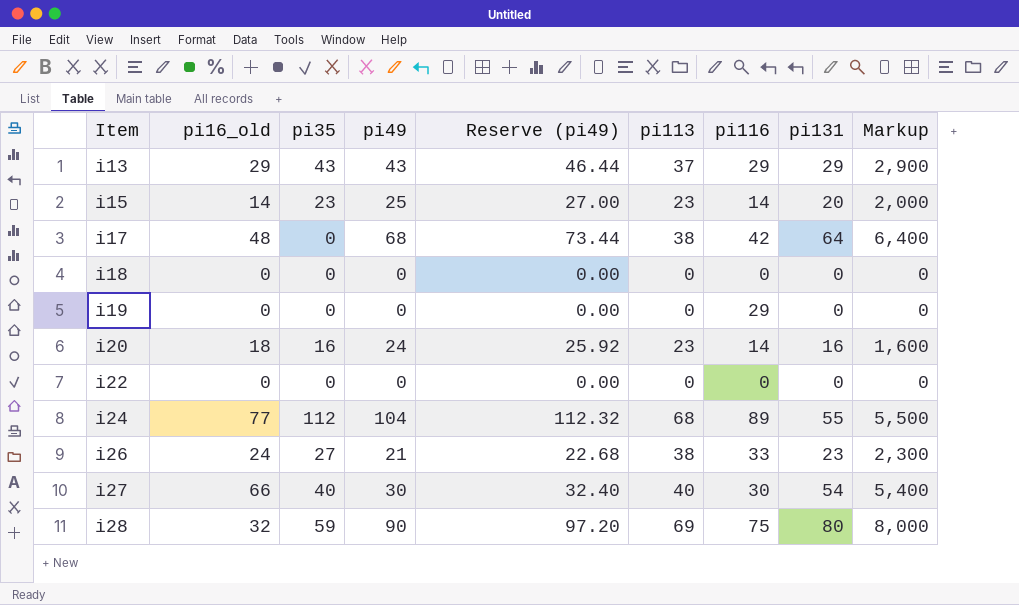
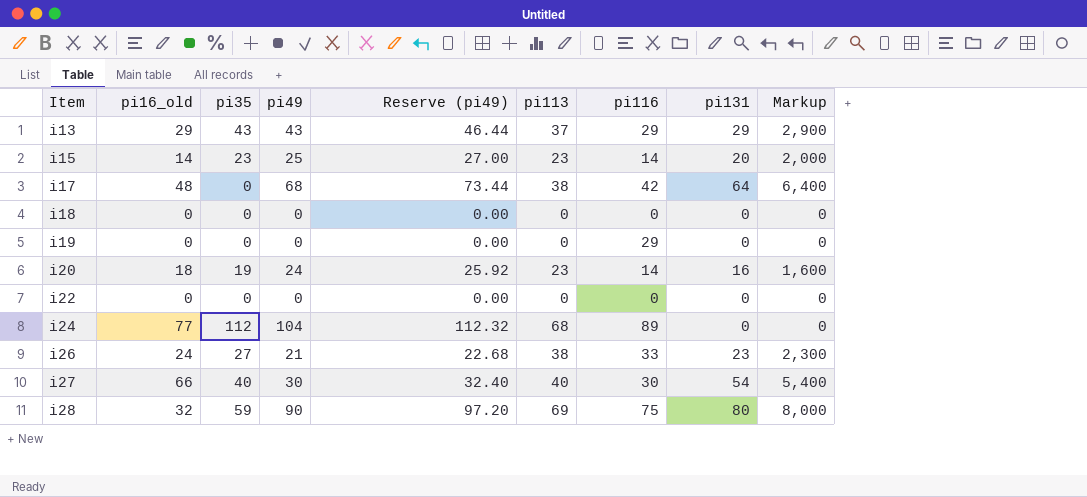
i20 | pi35: 16 -> 19
i24 | pi131: 55 -> 0
i24 | Markup: 5,500 -> 0

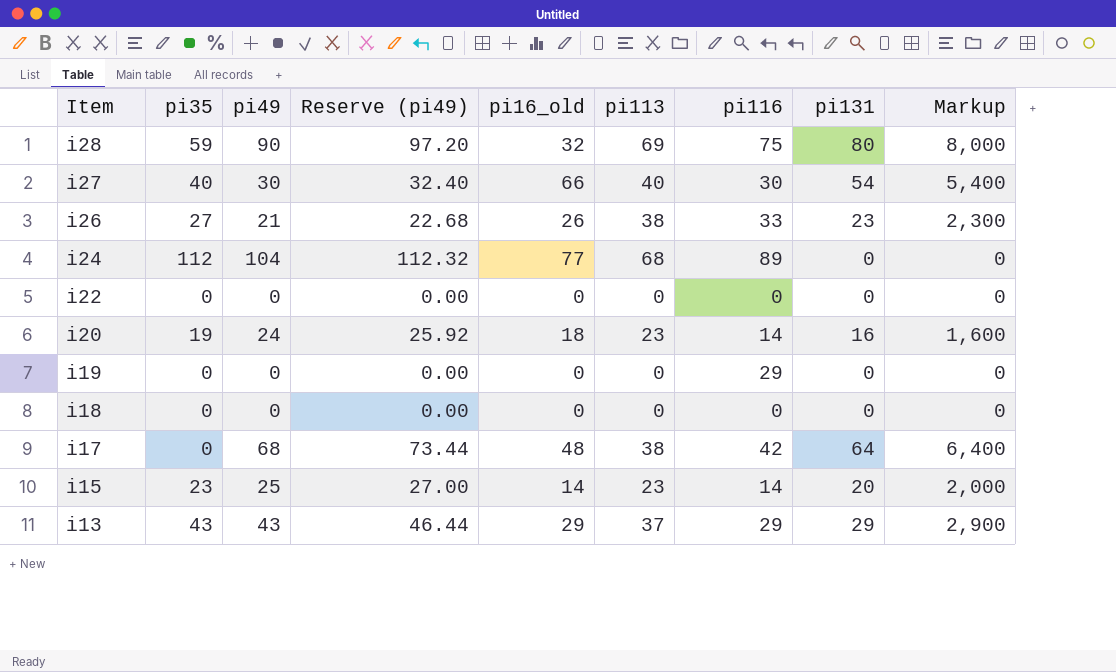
row order: Item ascending -> Item descending
column pi16_old | position: 2 -> 5
i26 | pi16_old: 24 -> 26

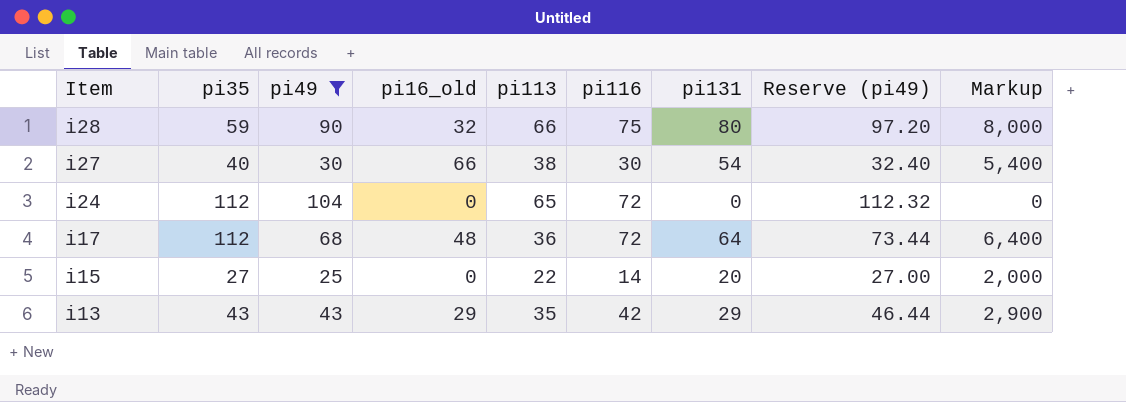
filter: none -> pi49 >= 25
column Reserve (pi49) | position: 4 -> 8
i28 | pi113: 69 -> 66
i27 | pi113: 40 -> 38
i24 | pi16_old: 77 -> 0
i24 | pi113: 68 -> 65
i24 | pi116: 89 -> 72
i17 | pi35: 0 -> 112
i17 | pi113: 38 -> 36
i17 | pi116: 42 -> 72
i15 | pi35: 23 -> 27
i15 | pi16_old: 14 -> 0
i15 | pi113: 23 -> 22
i13 | pi113: 37 -> 35
i13 | pi116: 29 -> 42

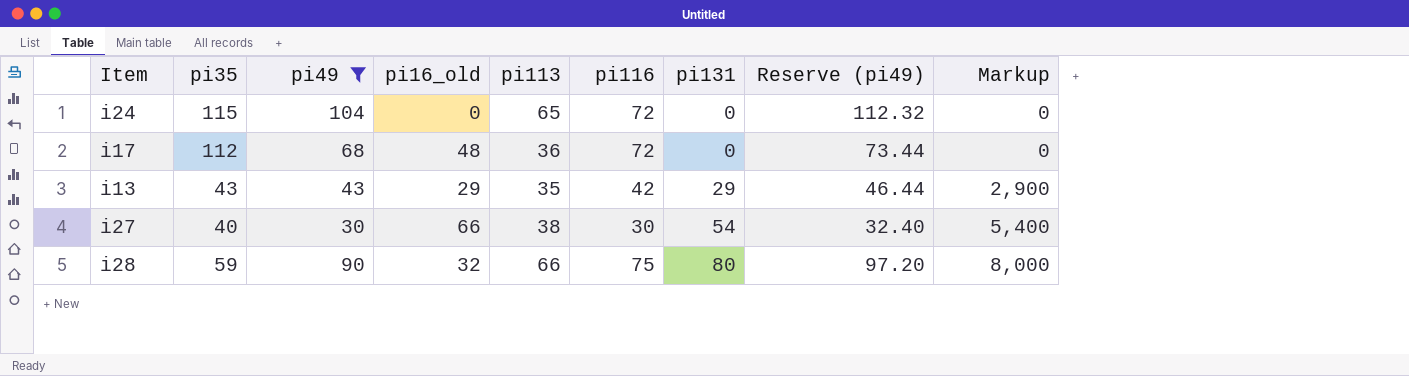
row order: Item descending -> pi131 ascending
row i15: 27 | 25 | 0 | 22 | 14 | 20 | 27.00 | 2,000 -> none
i24 | pi35: 112 -> 115
i17 | pi131: 64 -> 0
i17 | Markup: 6,400 -> 0

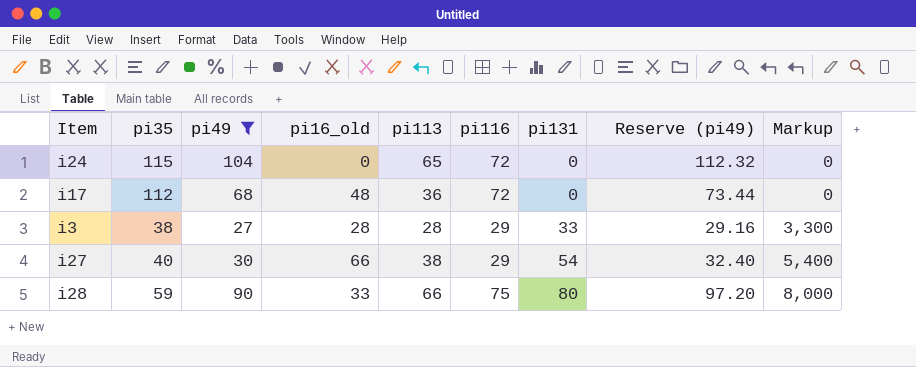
row i13: 43 | 43 | 29 | 35 | 42 | 29 | 46.44 | 2,900 -> none
row i3: none -> 38 | 27 | 28 | 28 | 29 | 33 | 29.16 | 3,300
i27 | pi116: 30 -> 29
i28 | pi16_old: 32 -> 33

